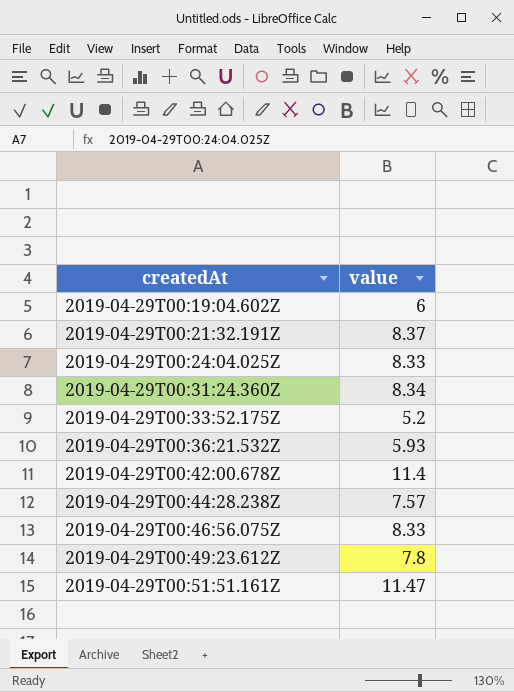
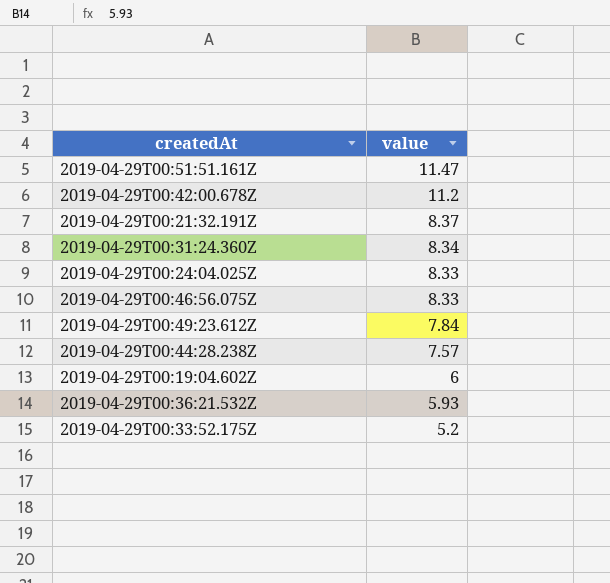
row order: createdAt ascending -> value descending
2019-04-29T00:42:00.678Z | value: 11.4 -> 11.2
2019-04-29T00:49:23.612Z | value: 7.8 -> 7.84

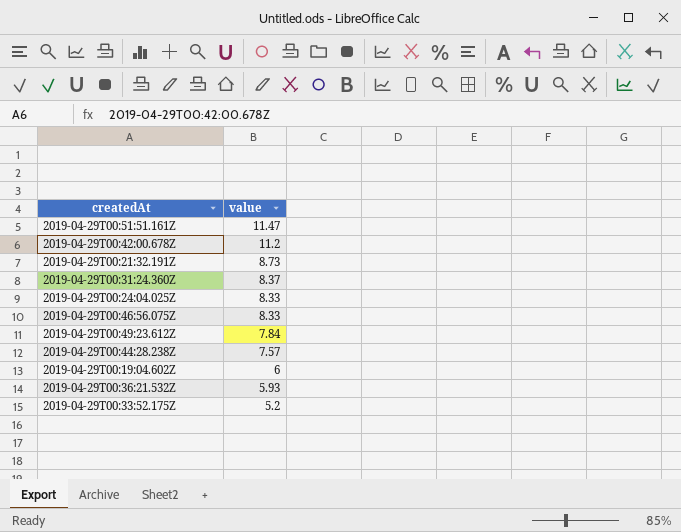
2019-04-29T00:21:32.191Z | value: 8.37 -> 8.73
2019-04-29T00:31:24.360Z | value: 8.34 -> 8.37

